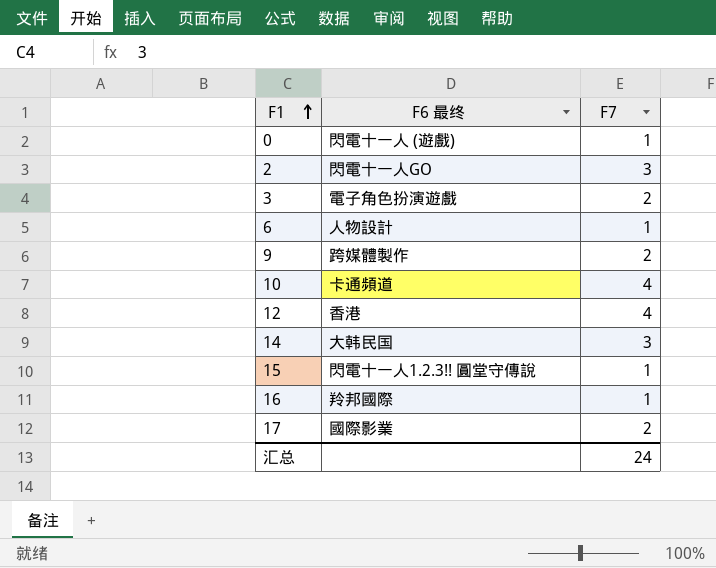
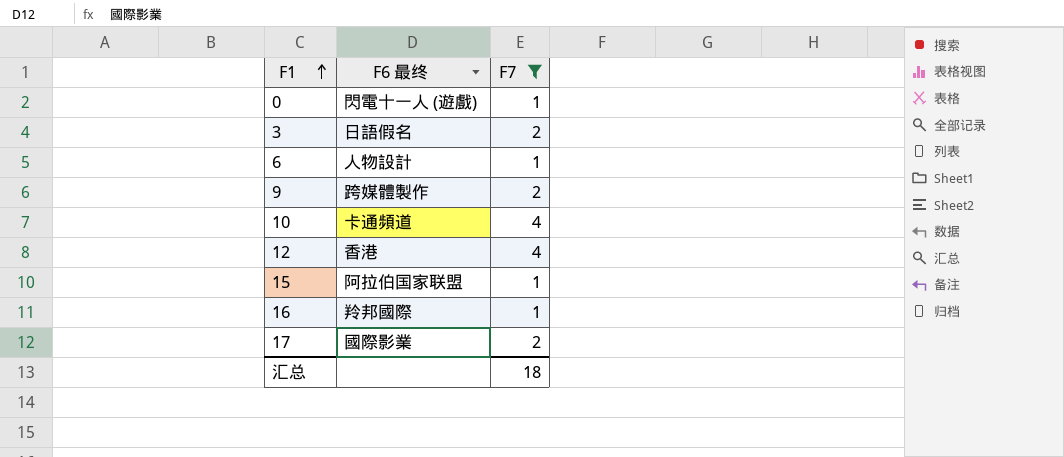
filter: none -> F7 != 3
3 | F6 最终: 電子角色扮演遊戲 -> 日語假名
15 | F6 最终: 閃電十一人1.2.3!! 圓堂守傳說 -> 阿拉伯国家联盟
汇总 | F7: 24 -> 18

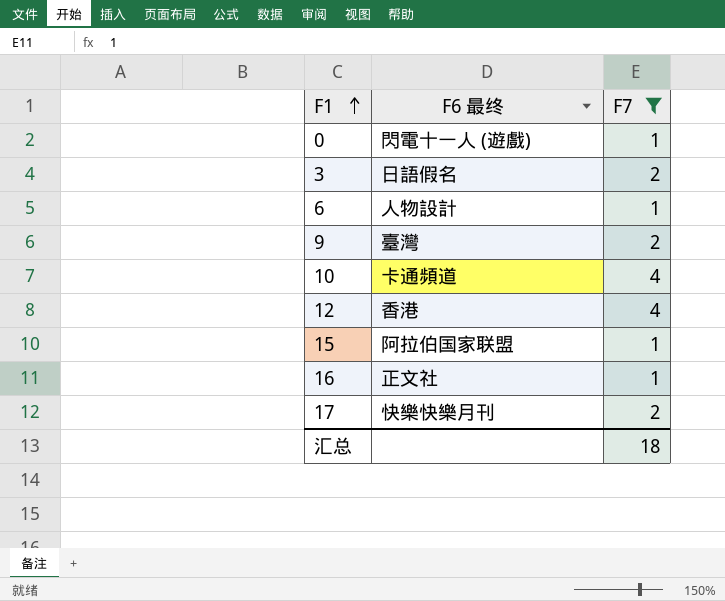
9 | F6 最终: 跨媒體製作 -> 臺灣
16 | F6 最终: 羚邦國際 -> 正文社
17 | F6 最终: 國際影業 -> 快樂快樂月刊

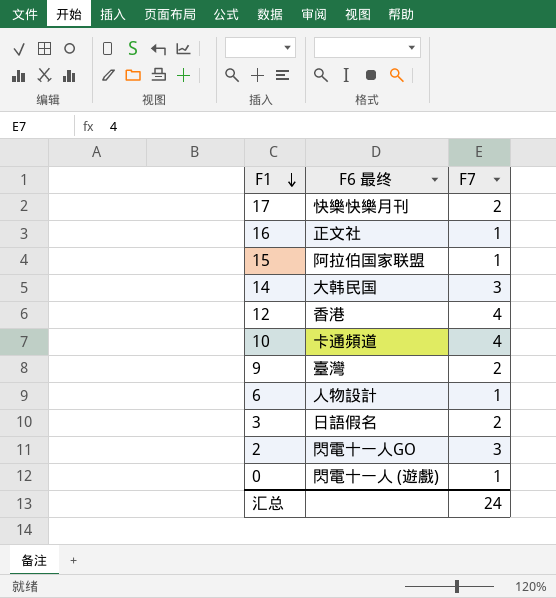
filter: F7 != 3 -> none
row order: F1 ascending -> F1 descending
汇总 | F7: 18 -> 24

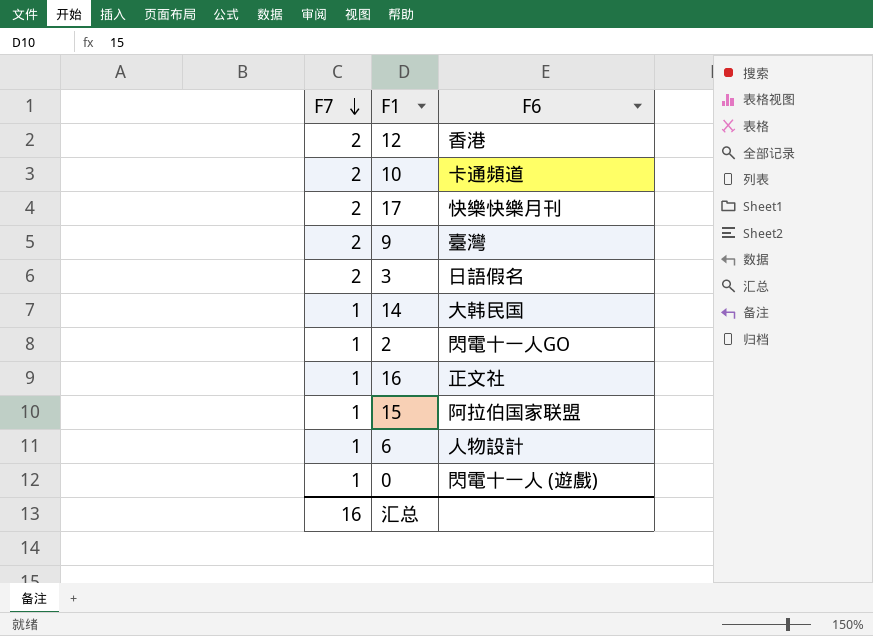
row order: F1 descending -> F7 descending
column F7 | position: 3 -> 1
column name: F6 最终 -> F6
12 | F7: 4 -> 2
10 | F7: 4 -> 2
14 | F7: 3 -> 1
2 | F7: 3 -> 1
汇总 | F7: 24 -> 16

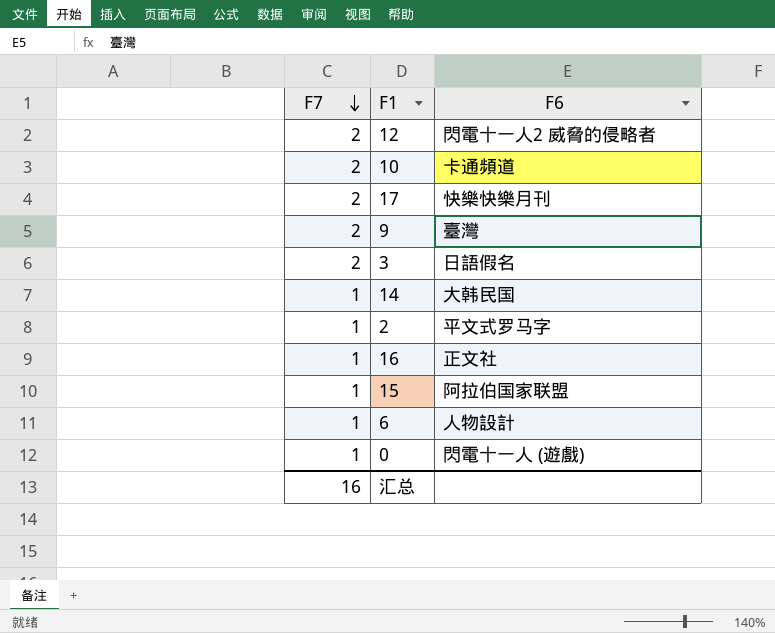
12 | F6: 香港 -> 閃電十一人2 威脅的侵略者
2 | F6: 閃電十一人GO -> 平文式罗马字

